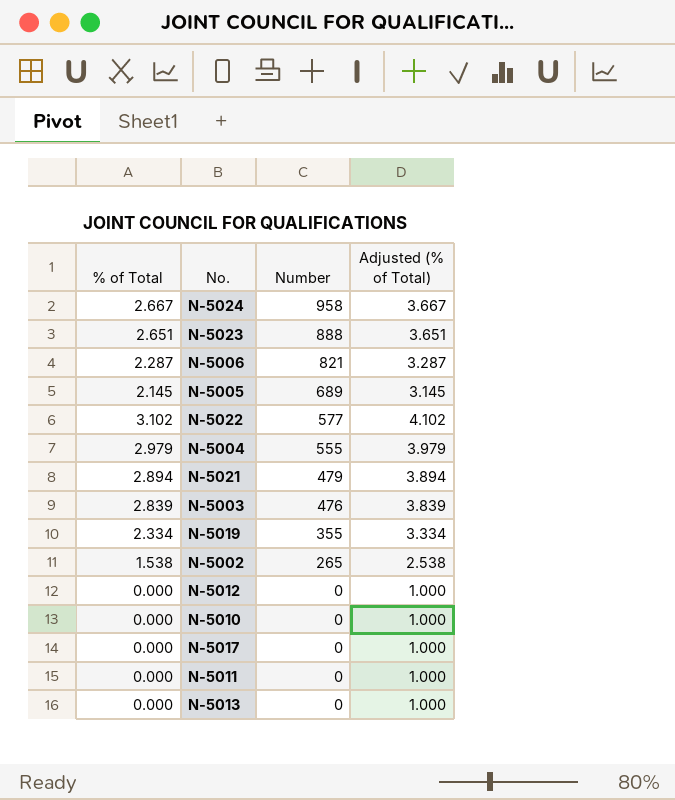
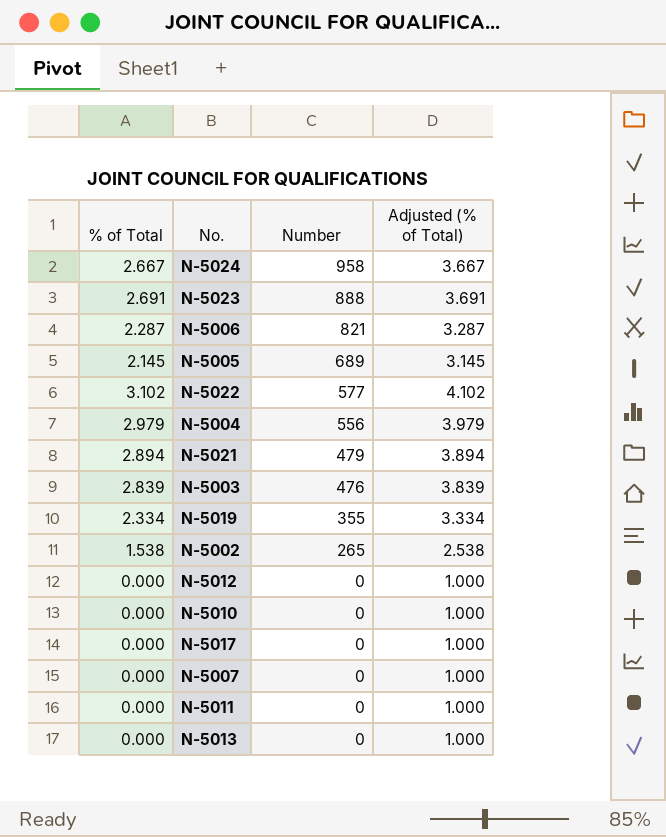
N-5023 | % of Total: 2.651 -> 2.691
N-5023 | Adjusted (% of Total): 3.651 -> 3.691
N-5004 | Number: 555 -> 556
row N-5007: none -> 0.000 | 0 | 1.000

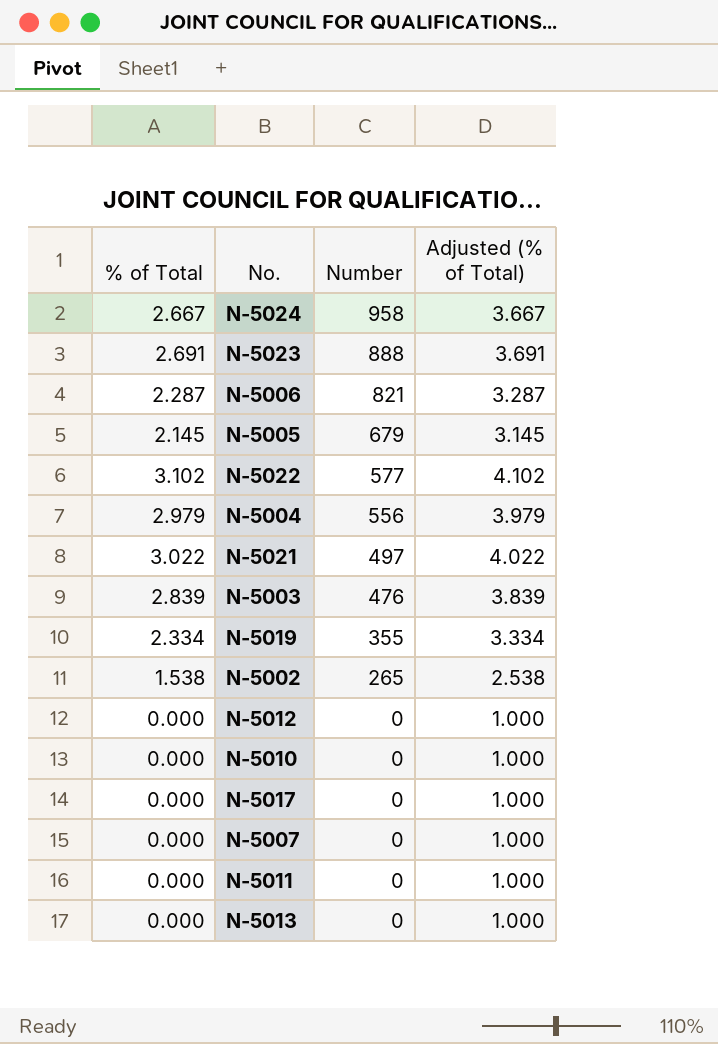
N-5005 | Number: 689 -> 679
N-5021 | % of Total: 2.894 -> 3.022
N-5021 | Number: 479 -> 497
N-5021 | Adjusted (% of Total): 3.894 -> 4.022

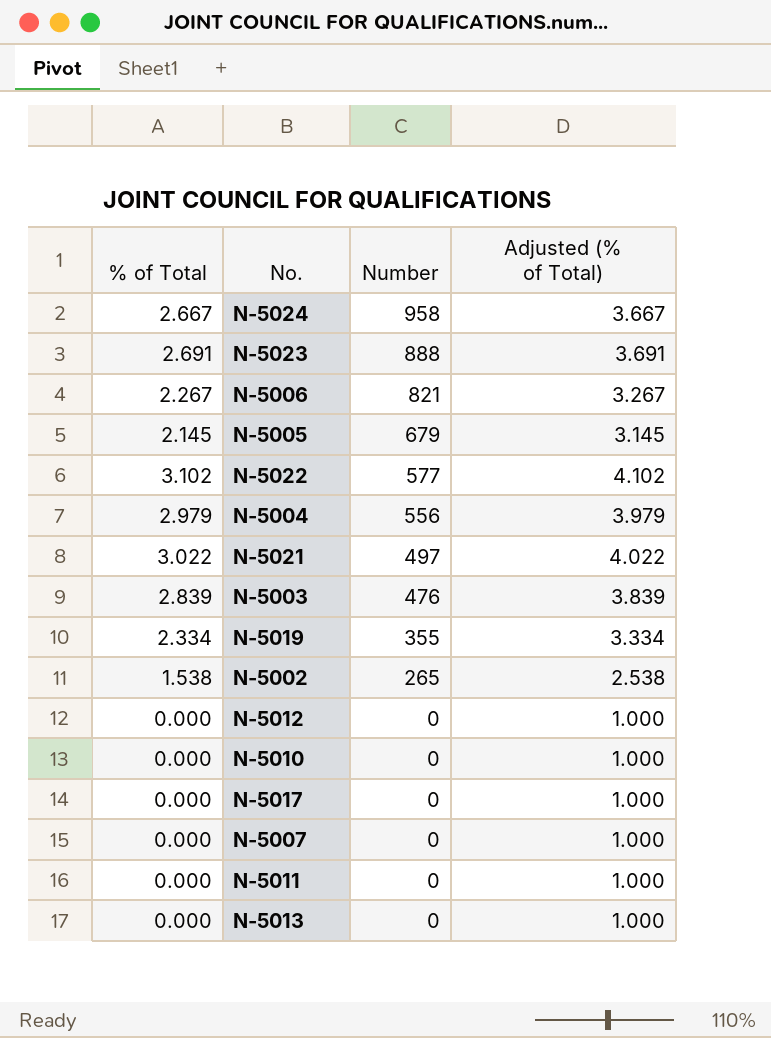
N-5006 | % of Total: 2.287 -> 2.267
N-5006 | Adjusted (% of Total): 3.287 -> 3.267

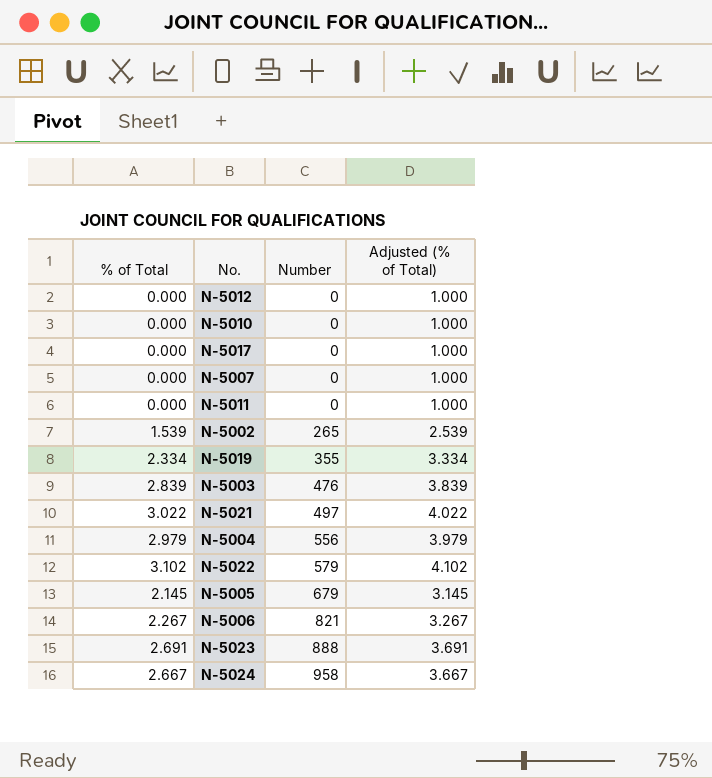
row order: Number descending -> Number ascending
row N-5013: 0.000 | 0 | 1.000 -> none
N-5002 | % of Total: 1.538 -> 1.539
N-5002 | Adjusted (% of Total): 2.538 -> 2.539
N-5022 | Number: 577 -> 579

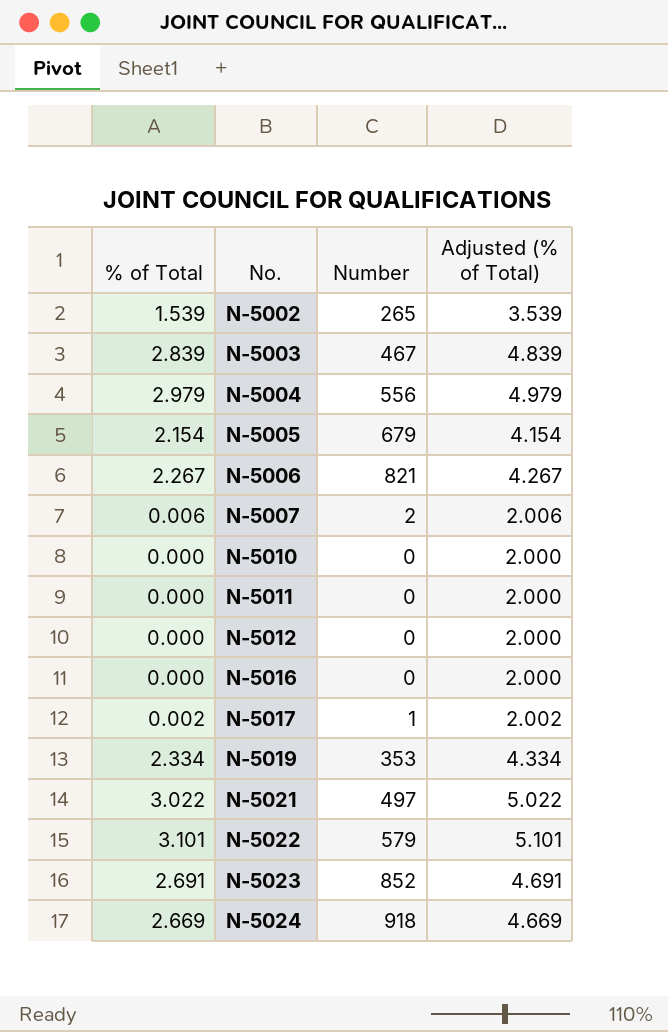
row order: Number ascending -> No. ascending
column Adjusted (% of Total) | formula: [% of Total] + 1 -> [% of Total] + 2
N-5003 | Number: 476 -> 467
N-5005 | % of Total: 2.145 -> 2.154
N-5007 | % of Total: 0.000 -> 0.006
N-5007 | Number: 0 -> 2
row N-5016: none -> 0.000 | 0 | 2.000
N-5017 | % of Total: 0.000 -> 0.002
N-5017 | Number: 0 -> 1
N-5019 | Number: 355 -> 353
N-5022 | % of Total: 3.102 -> 3.101
N-5023 | Number: 888 -> 852
N-5024 | % of Total: 2.667 -> 2.669
N-5024 | Number: 958 -> 918

